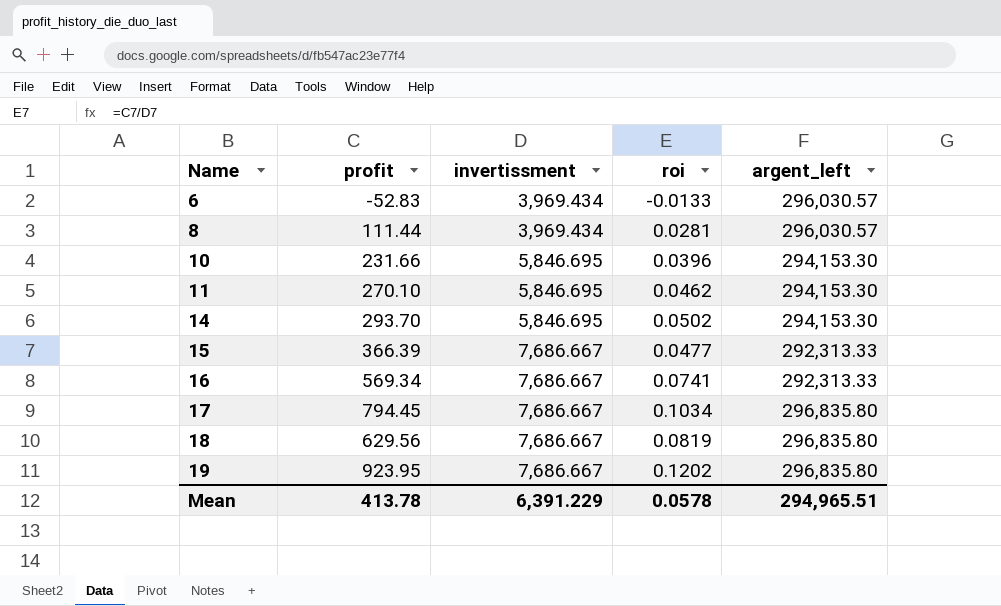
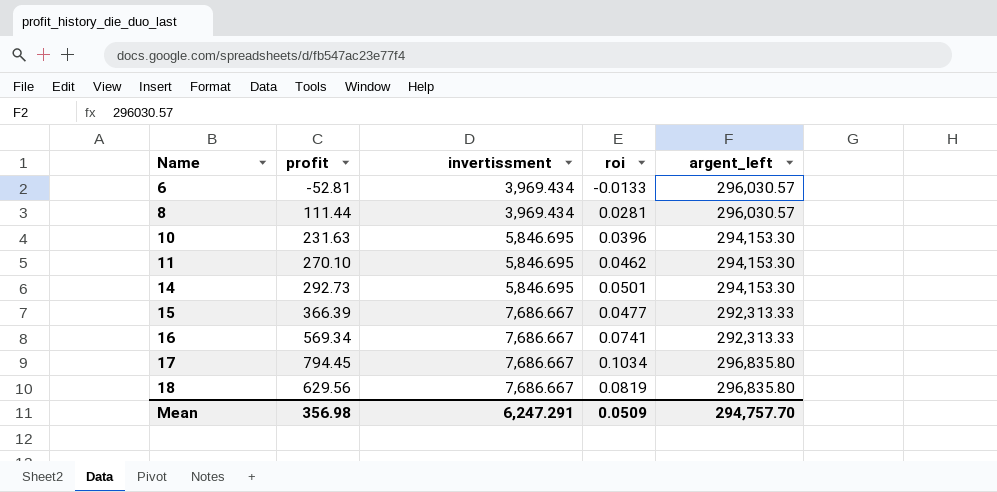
row 19: 923.95 | 7,686.667 | 0.1202 | 296,835.80 -> none
6 | profit: -52.83 -> -52.81
10 | profit: 231.66 -> 231.63
14 | profit: 293.70 -> 292.73
14 | roi: 0.0502 -> 0.0501
Mean | profit: 413.78 -> 356.98
Mean | invertissment: 6,391.229 -> 6,247.291
Mean | roi: 0.0578 -> 0.0509
Mean | argent_left: 294,965.51 -> 294,757.70

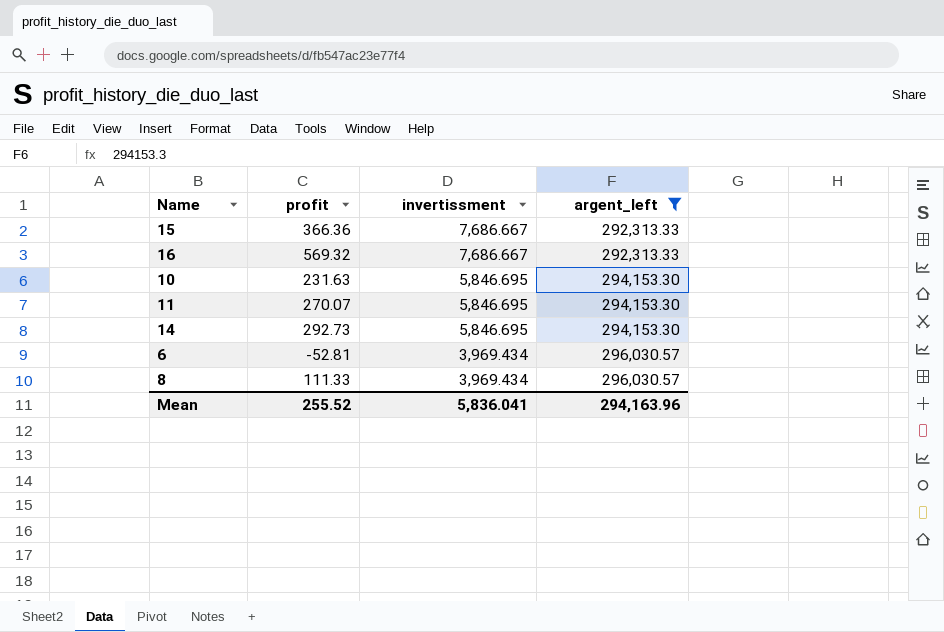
filter: none -> argent_left != 296,835.80
row order: Name ascending -> invertissment descending
column roi | formula: [profit] / [invertissment] -> none
15 | profit: 366.39 -> 366.36
16 | profit: 569.34 -> 569.32
11 | profit: 270.10 -> 270.07
8 | profit: 111.44 -> 111.33
Mean | profit: 356.98 -> 255.52
Mean | invertissment: 6,247.291 -> 5,836.041
Mean | argent_left: 294,757.70 -> 294,163.96

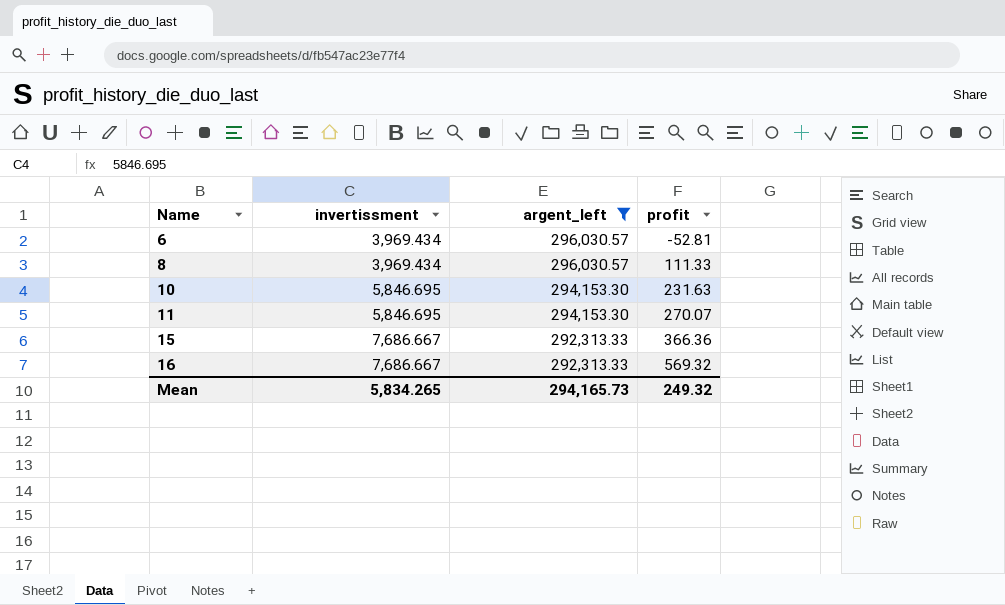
row order: invertissment descending -> Name ascending
column profit | position: 2 -> 4
row 14: 292.73 | 5,846.695 | 294,153.30 -> none
Mean | invertissment: 5,836.041 -> 5,834.265
Mean | argent_left: 294,163.96 -> 294,165.73
Mean | profit: 255.52 -> 249.32

